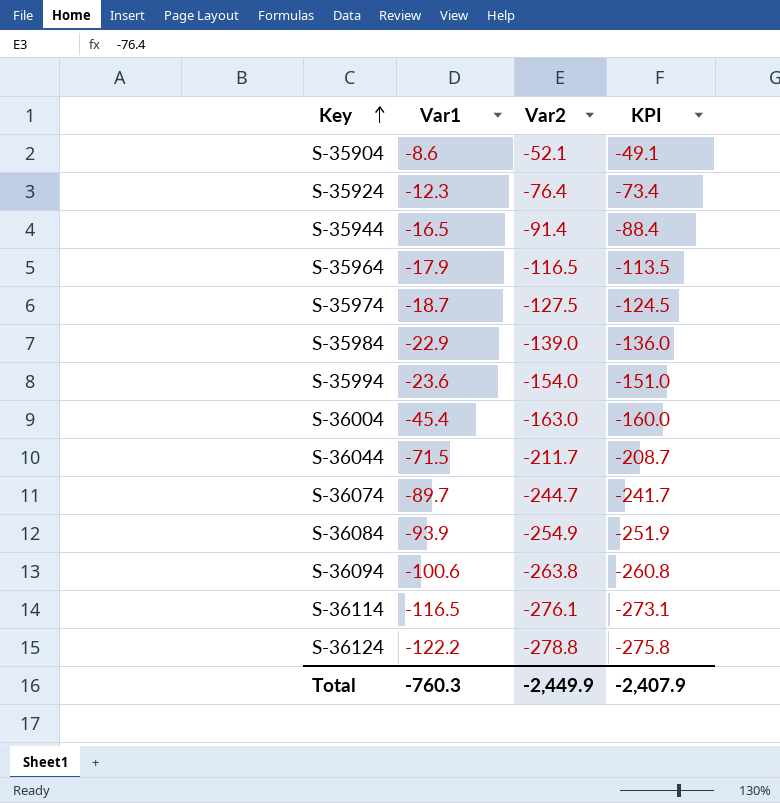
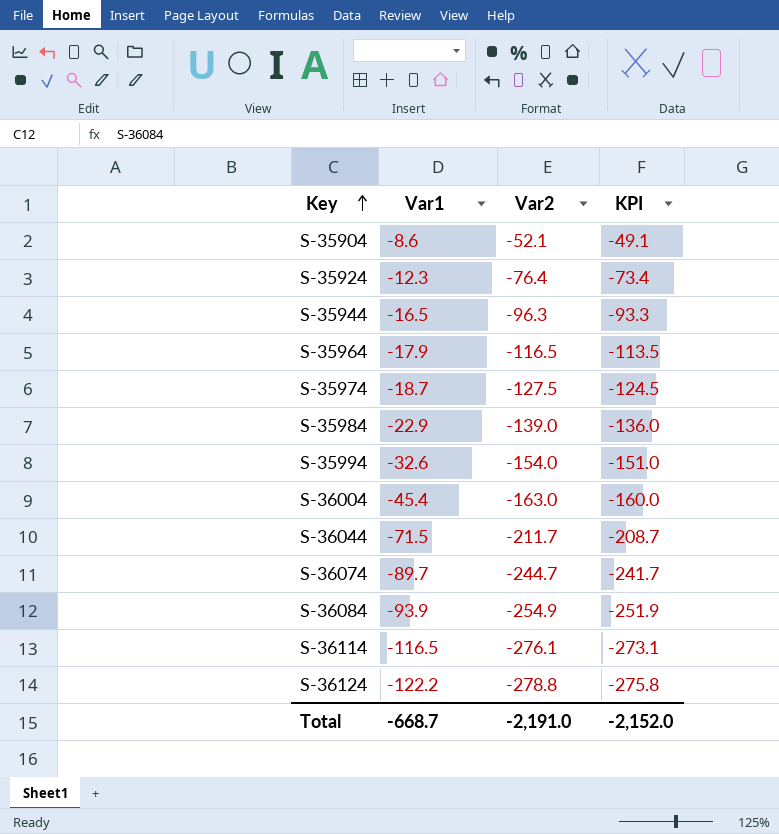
row S-36094: -100.6 | -263.8 | -260.8 -> none
S-35944 | Var2: -91.4 -> -96.3
S-35944 | KPI: -88.4 -> -93.3
S-35994 | Var1: -23.6 -> -32.6
Total | Var1: -760.3 -> -668.7
Total | Var2: -2,449.9 -> -2,191.0
Total | KPI: -2,407.9 -> -2,152.0

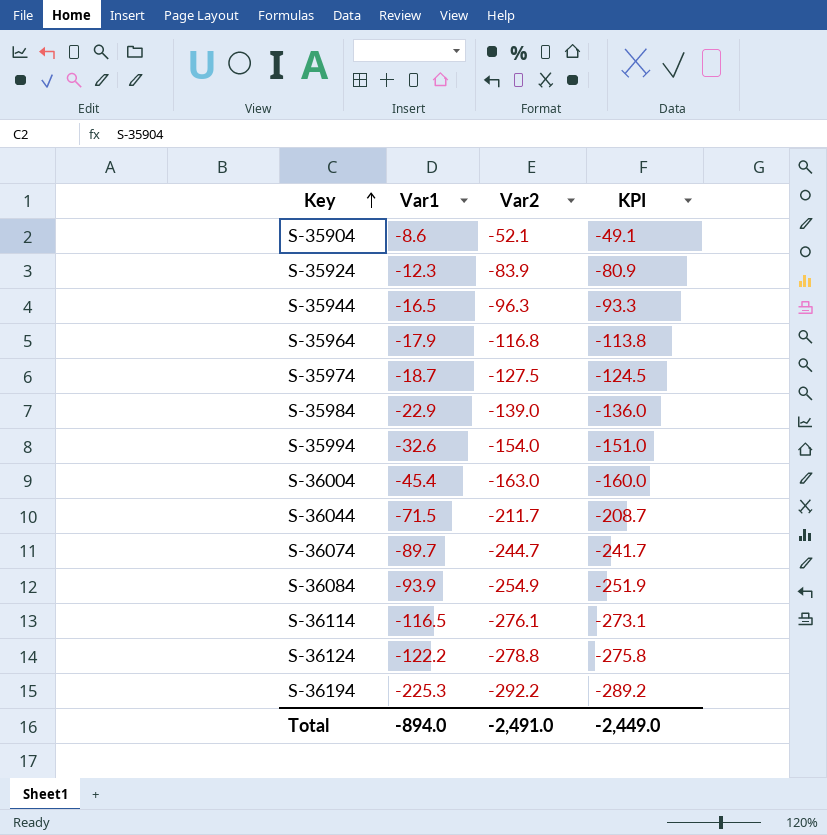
S-35924 | Var2: -76.4 -> -83.9
S-35924 | KPI: -73.4 -> -80.9
S-35964 | Var2: -116.5 -> -116.8
S-35964 | KPI: -113.5 -> -113.8
row S-36194: none -> -225.3 | -292.2 | -289.2
Total | Var1: -668.7 -> -894.0
Total | Var2: -2,191.0 -> -2,491.0
Total | KPI: -2,152.0 -> -2,449.0

